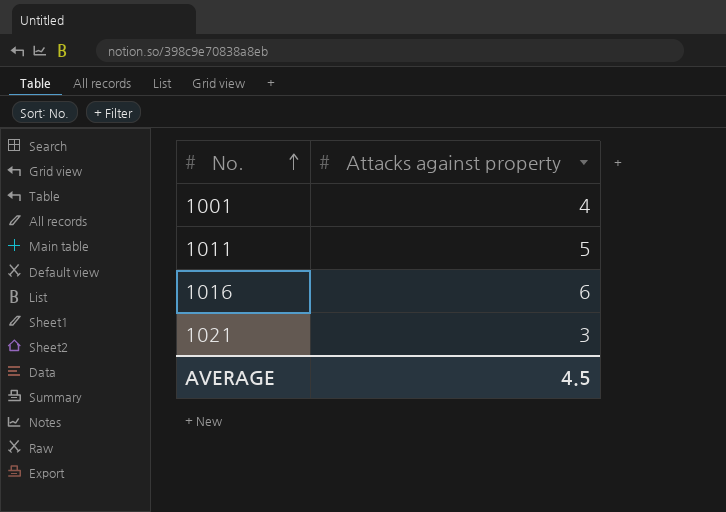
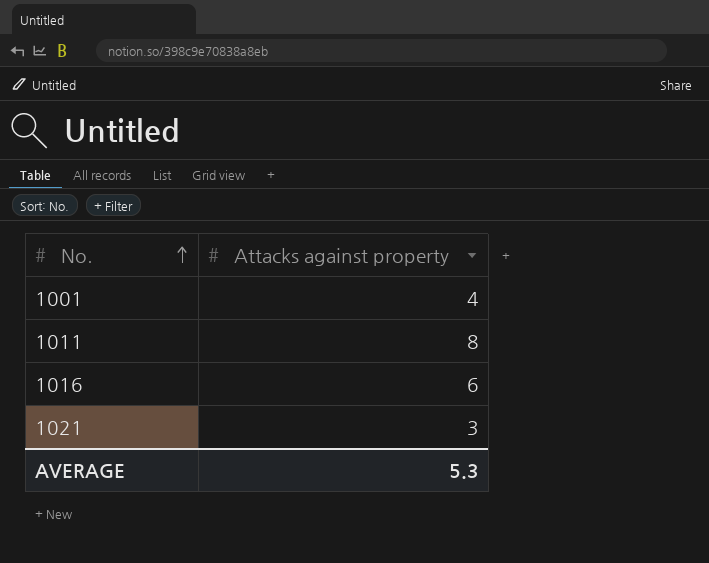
1011 | Attacks against property: 5 -> 8
AVERAGE | Attacks against property: 4.5 -> 5.3

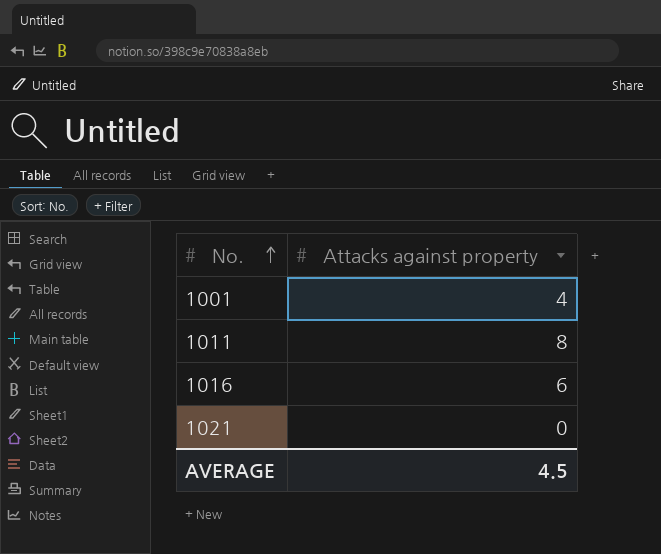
1021 | Attacks against property: 3 -> 0
AVERAGE | Attacks against property: 5.3 -> 4.5

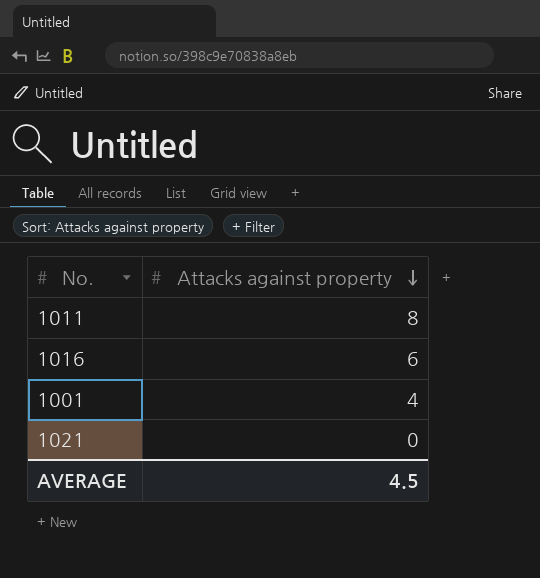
row order: No. ascending -> Attacks against property descending

